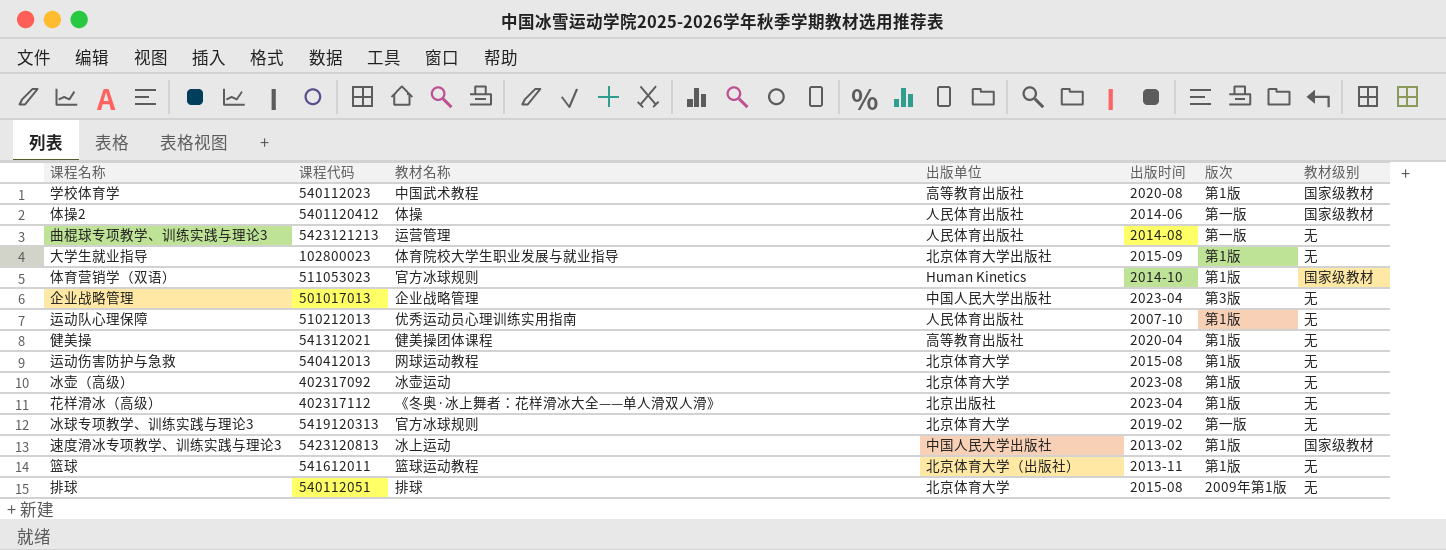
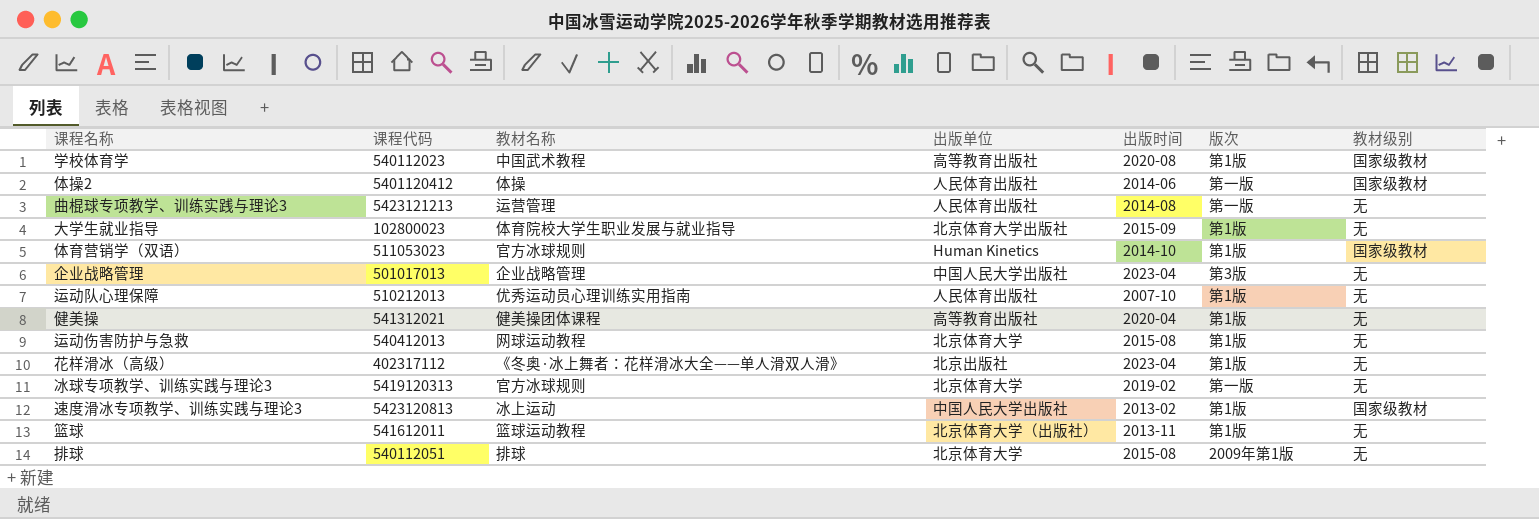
row 冰壶（高级）: 402317092 | 冰壶运动 | 北京体育大学 | 2023-08 | 第1版 | 无 -> none

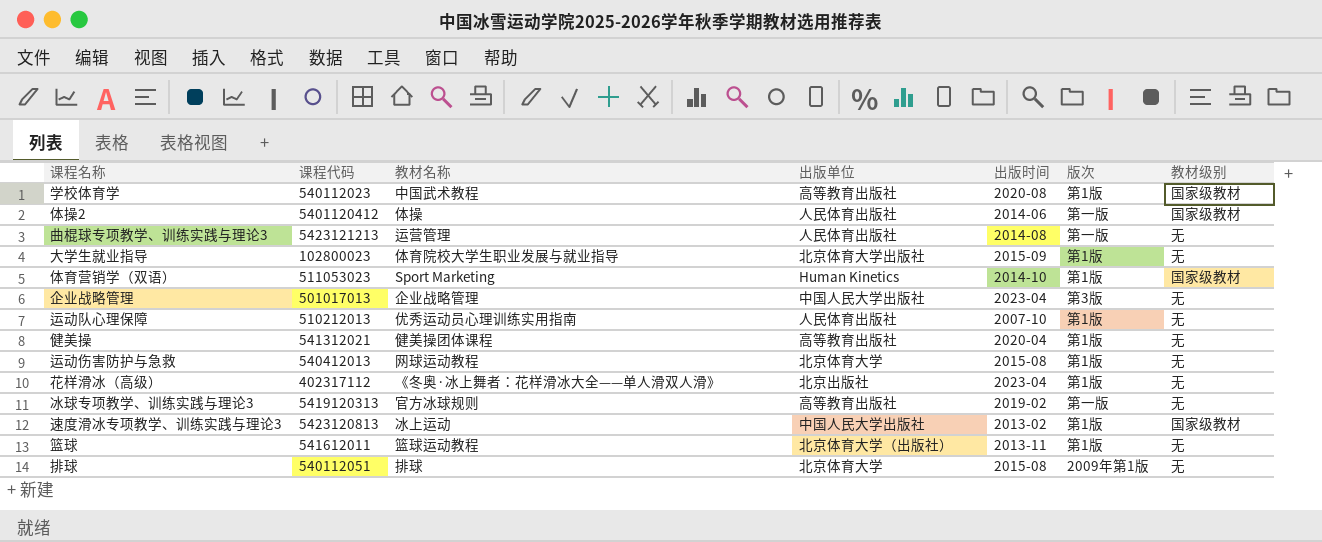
体育营销学（双语） | 教材名称: 官方冰球规则 -> Sport Marketing
冰球专项教学、训练实践与理论3 | 出版单位: 北京体育大学 -> 高等教育出版社

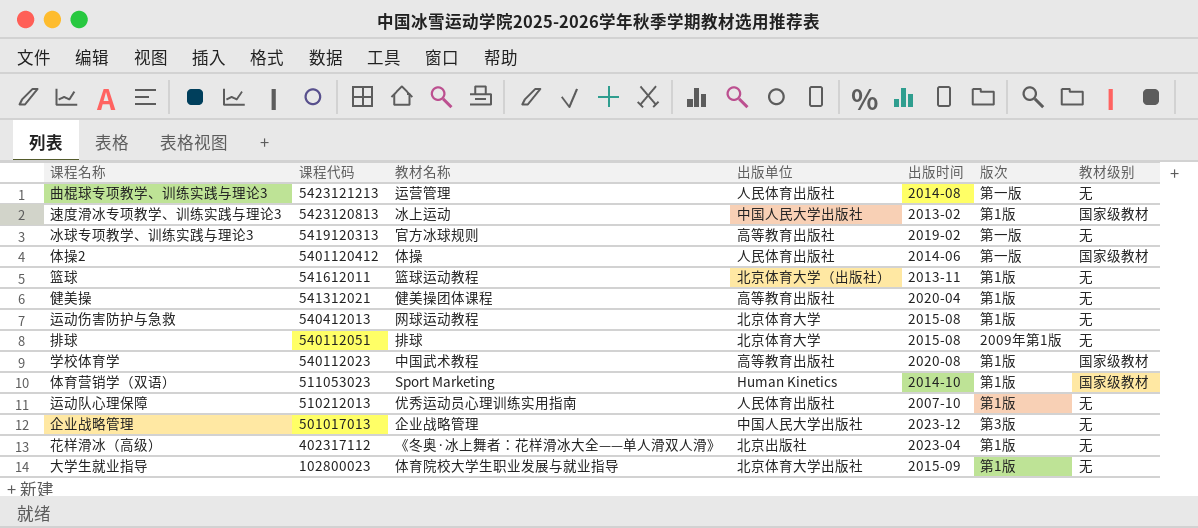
row order: none -> 课程代码 descending
企业战略管理 | 出版时间: 2023-04 -> 2023-12

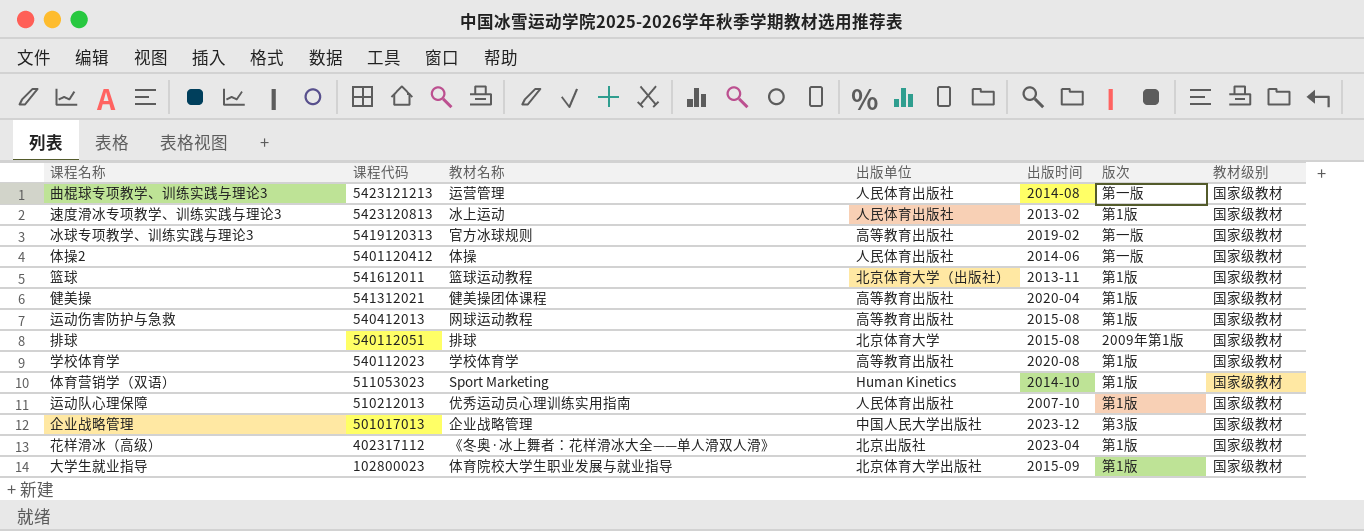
曲棍球专项教学、训练实践与理论3 | 教材级别: 无 -> 国家级教材
速度滑冰专项教学、训练实践与理论3 | 出版单位: 中国人民大学出版社 -> 人民体育出版社
冰球专项教学、训练实践与理论3 | 教材级别: 无 -> 国家级教材
篮球 | 教材级别: 无 -> 国家级教材
健美操 | 教材级别: 无 -> 国家级教材
运动伤害防护与急救 | 出版单位: 北京体育大学 -> 高等教育出版社
运动伤害防护与急救 | 教材级别: 无 -> 国家级教材
排球 | 教材级别: 无 -> 国家级教材
学校体育学 | 教材名称: 中国武术教程 -> 学校体育学
运动队心理保障 | 教材级别: 无 -> 国家级教材
企业战略管理 | 教材级别: 无 -> 国家级教材
花样滑冰（高级） | 教材级别: 无 -> 国家级教材
大学生就业指导 | 教材级别: 无 -> 国家级教材

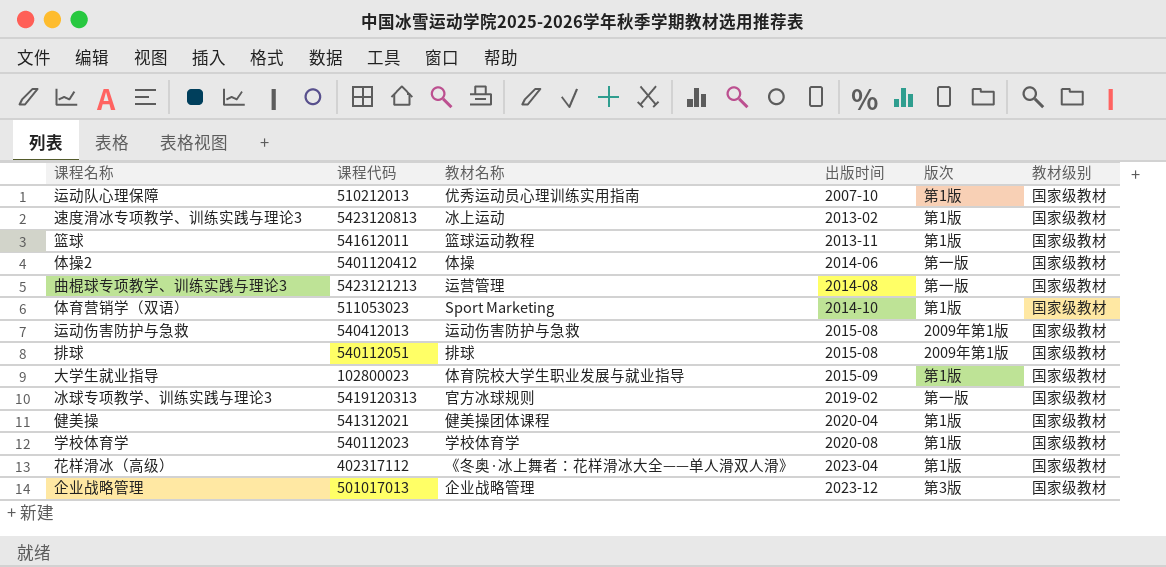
row order: 课程代码 descending -> 出版时间 ascending
column 出版单位 | position: 4 -> none
运动伤害防护与急救 | 教材名称: 网球运动教程 -> 运动伤害防护与急救
运动伤害防护与急救 | 版次: 第1版 -> 2009年第1版

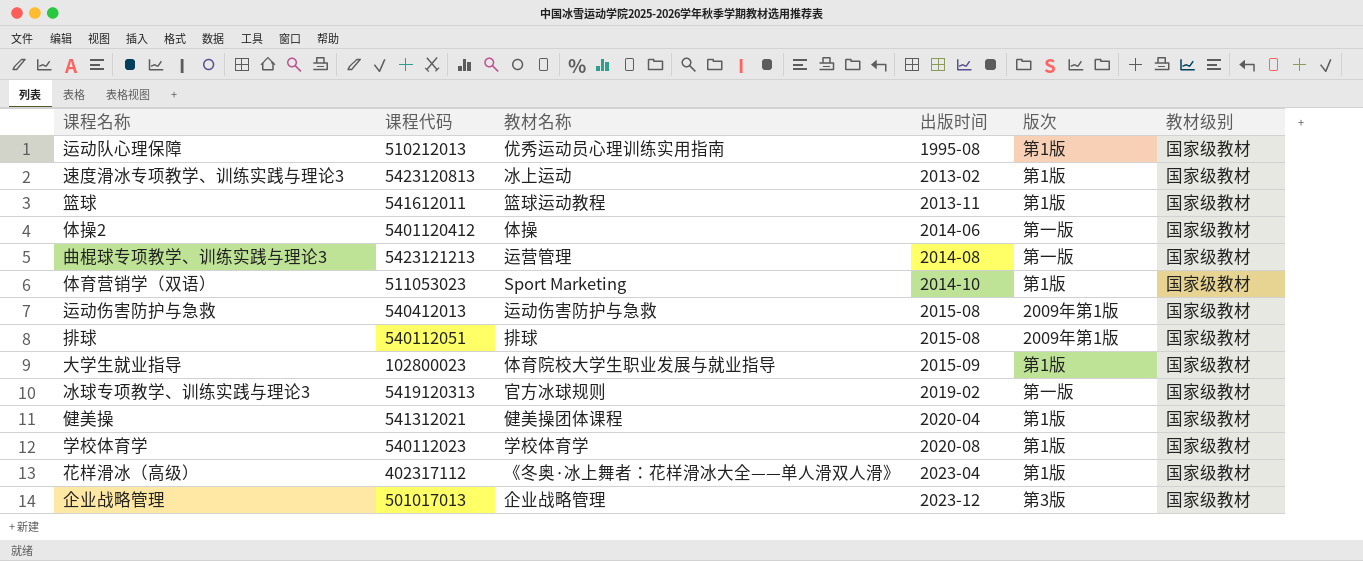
运动队心理保障 | 出版时间: 2007-10 -> 1995-08

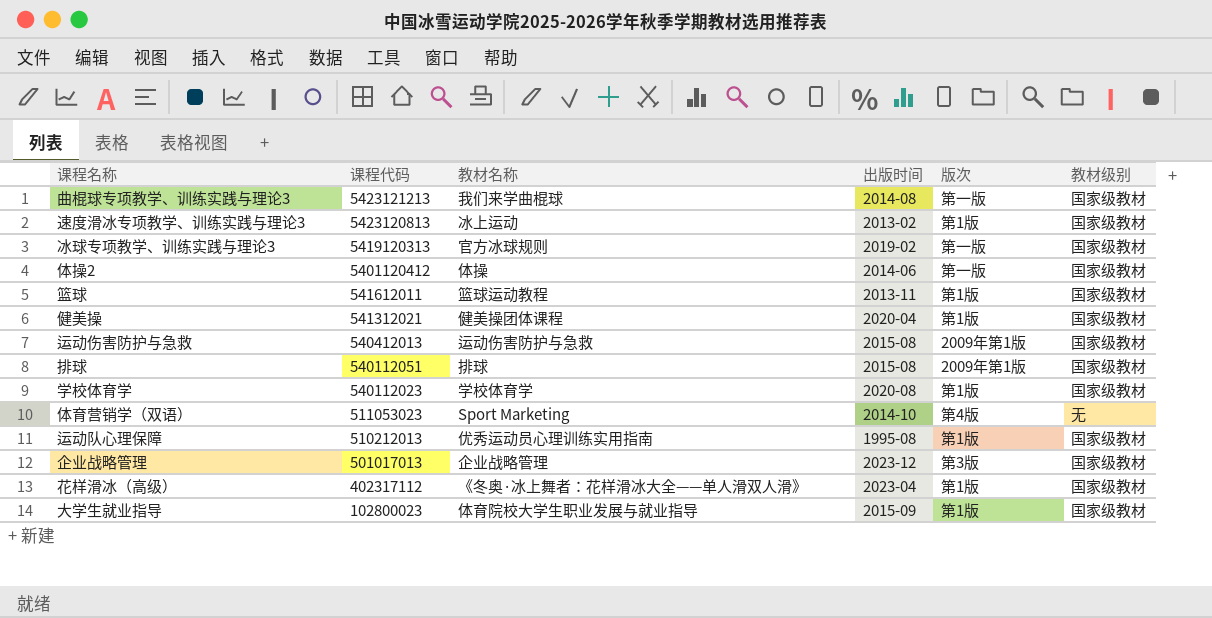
row order: 出版时间 ascending -> 课程代码 descending
曲棍球专项教学、训练实践与理论3 | 教材名称: 运营管理 -> 我们来学曲棍球
体育营销学（双语） | 版次: 第1版 -> 第4版
体育营销学（双语） | 教材级别: 国家级教材 -> 无

